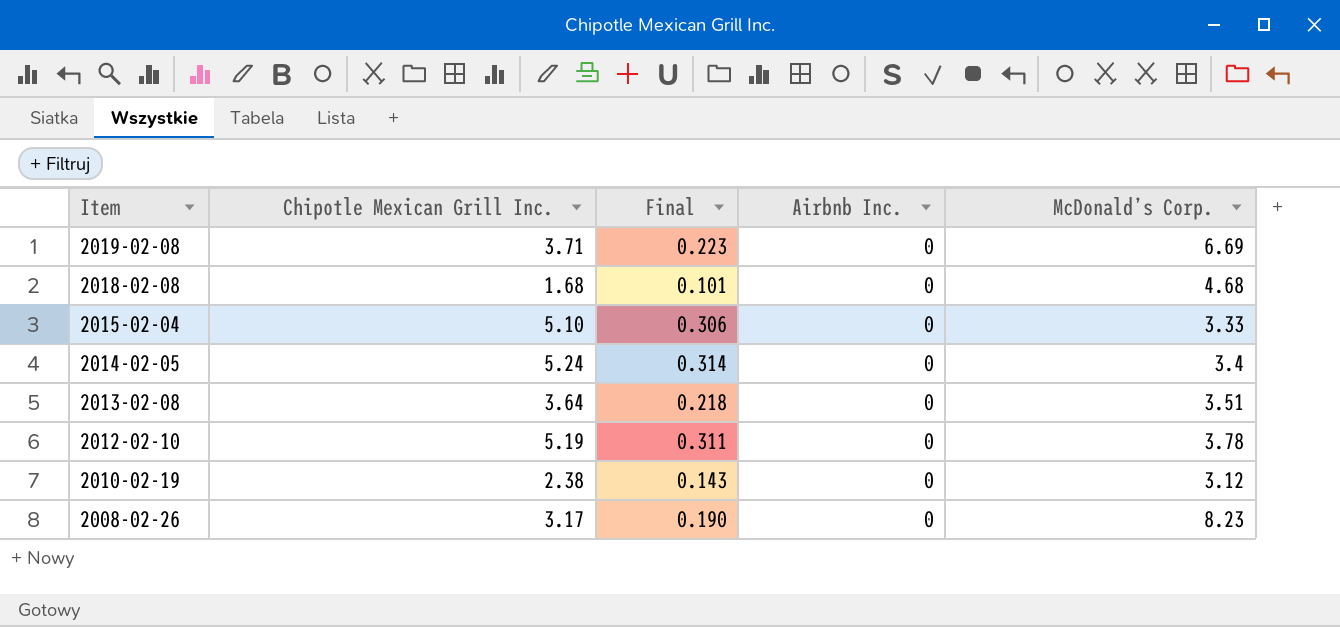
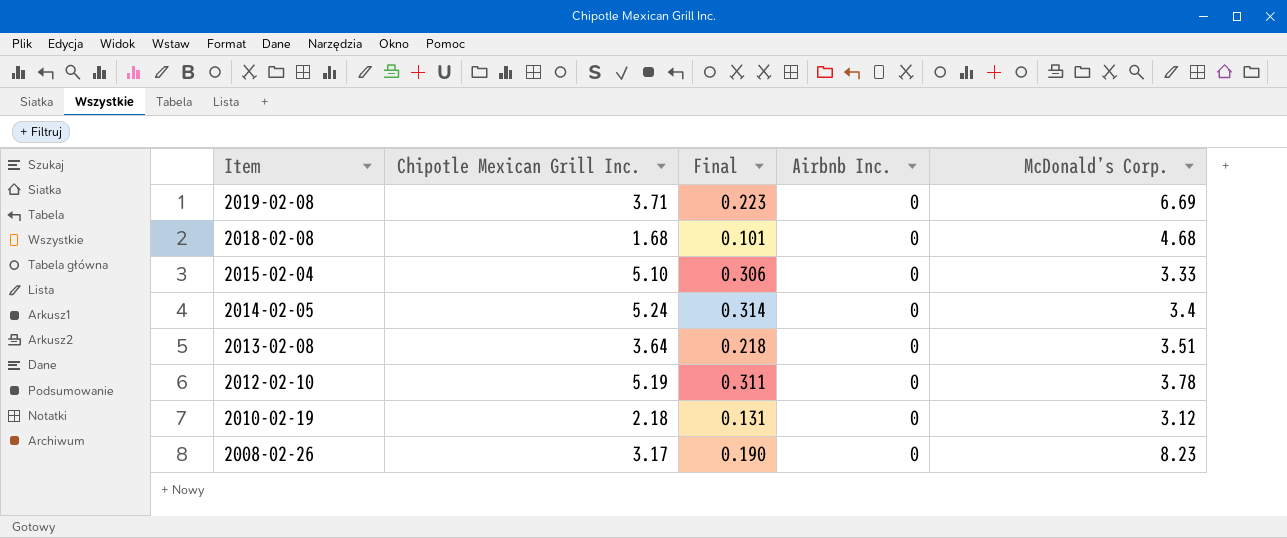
2010-02-19 | Chipotle Mexican Grill Inc.: 2.38 -> 2.18
2010-02-19 | Final: 0.143 -> 0.131

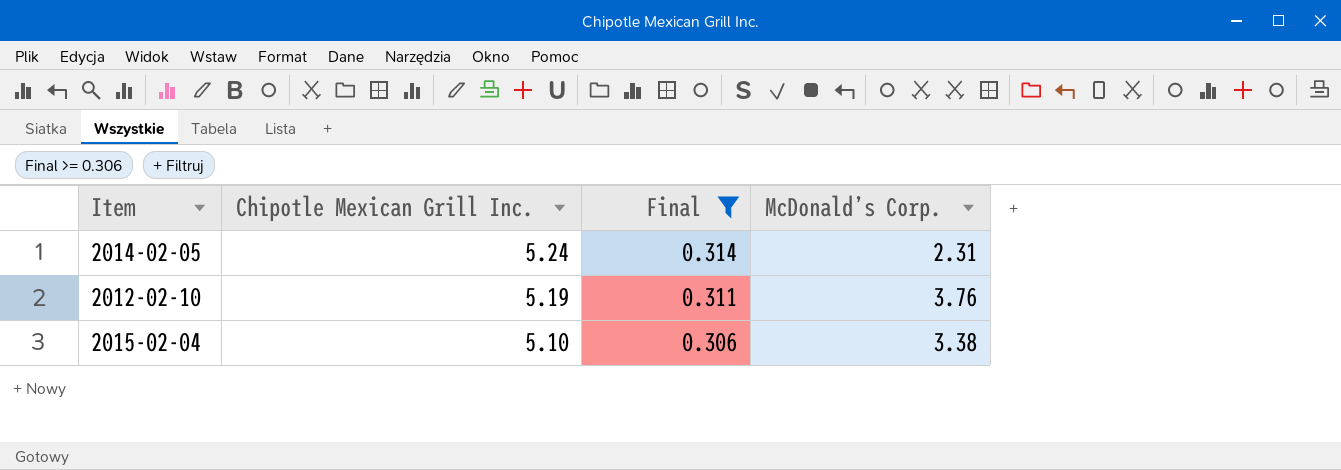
filter: none -> Final >= 0.306
row order: Item descending -> Chipotle Mexican Grill Inc. descending
column Airbnb Inc. | position: 4 -> none
2014-02-05 | McDonald’s Corp.: 3.4 -> 2.31
2012-02-10 | McDonald’s Corp.: 3.78 -> 3.76
2015-02-04 | McDonald’s Corp.: 3.33 -> 3.38

